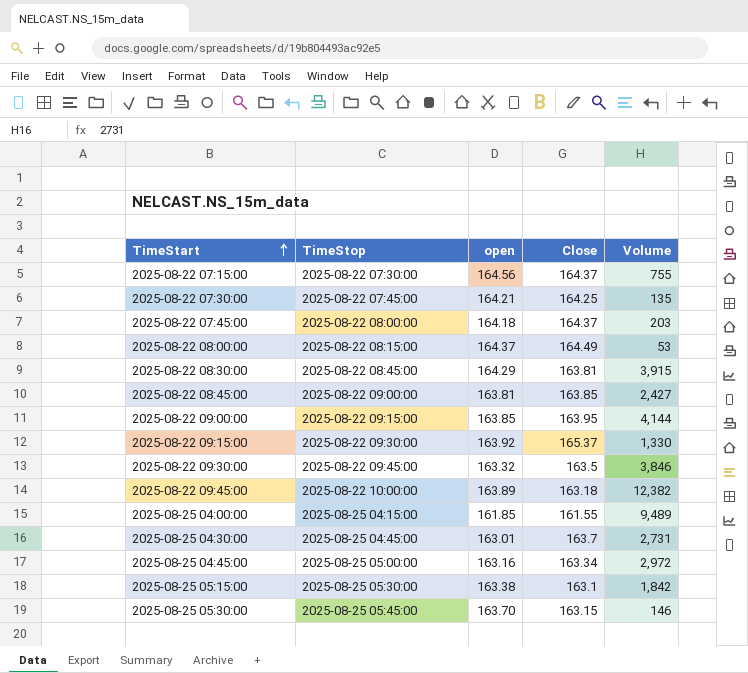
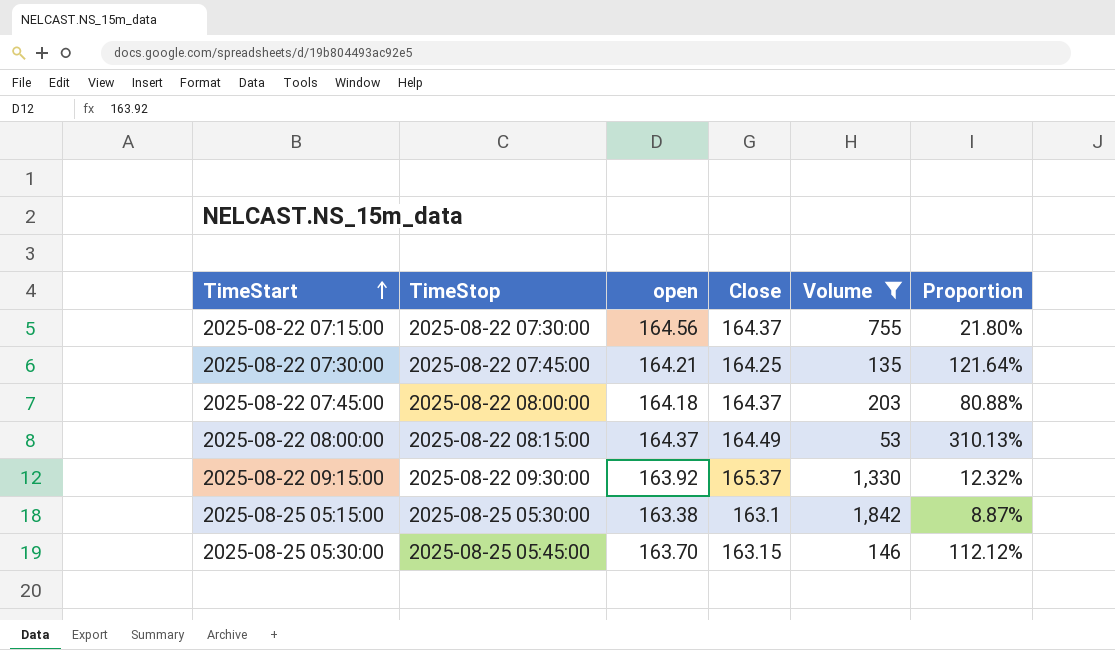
filter: none -> Volume <= 1,842
column Proportion | formula: none -> [open] / [Volume]

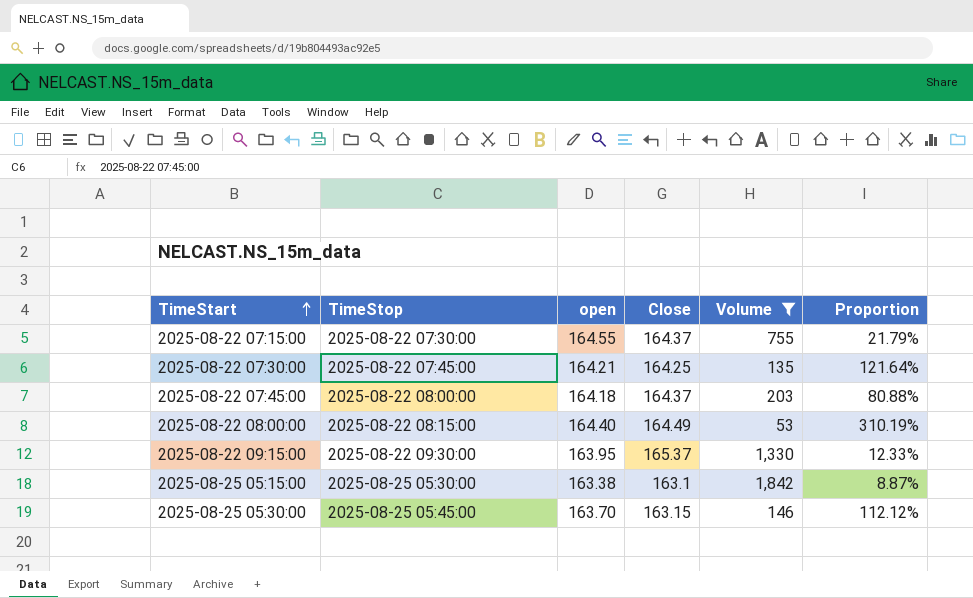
2025-08-22 07:15:00 | open: 164.56 -> 164.55
2025-08-22 07:15:00 | Proportion: 21.80% -> 21.79%
2025-08-22 08:00:00 | open: 164.37 -> 164.40
2025-08-22 08:00:00 | Proportion: 310.13% -> 310.19%
2025-08-22 09:15:00 | open: 163.92 -> 163.95
2025-08-22 09:15:00 | Proportion: 12.32% -> 12.33%

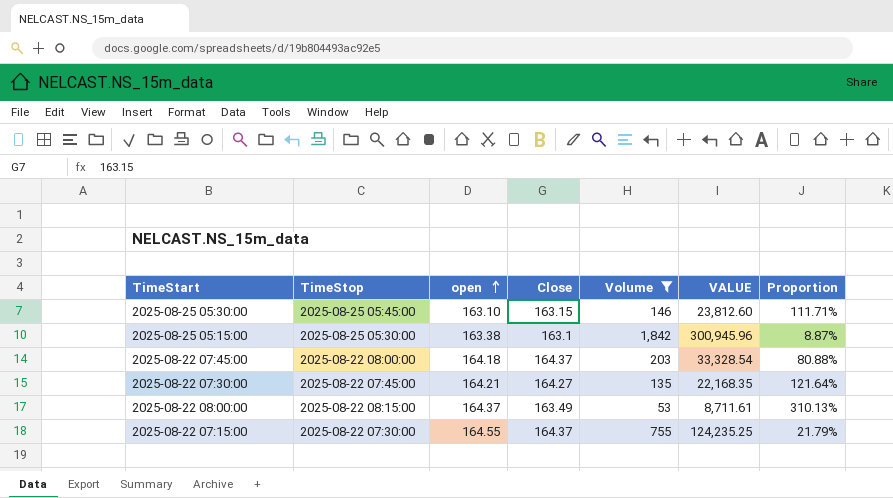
row order: TimeStart ascending -> open ascending
column VALUE | formula: none -> [open] * [Volume]
row 2025-08-22 09:15:00: 2025-08-22 09:30:00 | 163.95 | 165.37 | 1,330 | 12.33% -> none
2025-08-25 05:30:00 | open: 163.70 -> 163.10
2025-08-25 05:30:00 | Proportion: 112.12% -> 111.71%
2025-08-22 07:30:00 | Close: 164.25 -> 164.27
2025-08-22 08:00:00 | open: 164.40 -> 164.37
2025-08-22 08:00:00 | Close: 164.49 -> 163.49
2025-08-22 08:00:00 | Proportion: 310.19% -> 310.13%

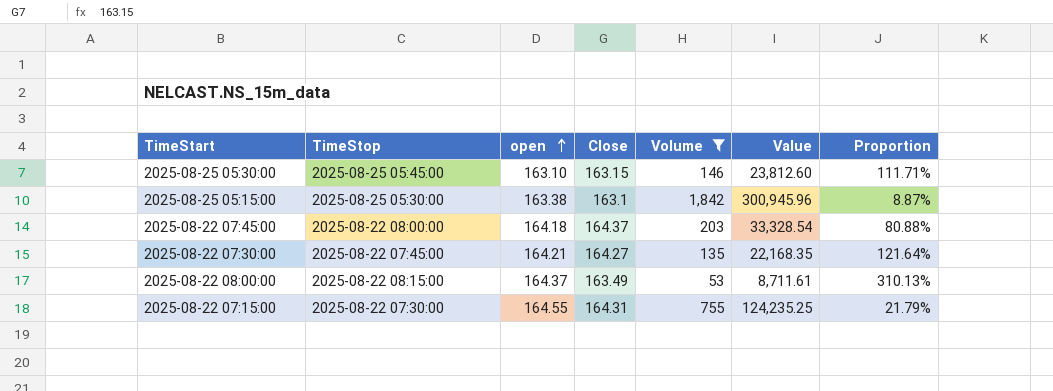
column name: VALUE -> Value
2025-08-22 07:15:00 | Close: 164.37 -> 164.31

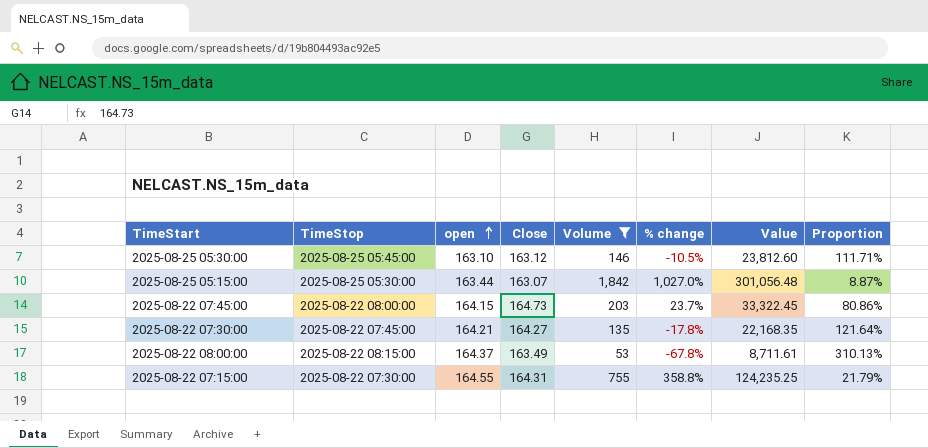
column % change | formula: none -> ([Volume] - [open]) / [open]
2025-08-25 05:30:00 | Close: 163.15 -> 163.12
2025-08-25 05:15:00 | open: 163.38 -> 163.44
2025-08-25 05:15:00 | Close: 163.1 -> 163.07
2025-08-25 05:15:00 | Value: 300,945.96 -> 301,056.48
2025-08-22 07:45:00 | open: 164.18 -> 164.15
2025-08-22 07:45:00 | Close: 164.37 -> 164.73
2025-08-22 07:45:00 | Value: 33,328.54 -> 33,322.45
2025-08-22 07:45:00 | Proportion: 80.88% -> 80.86%

